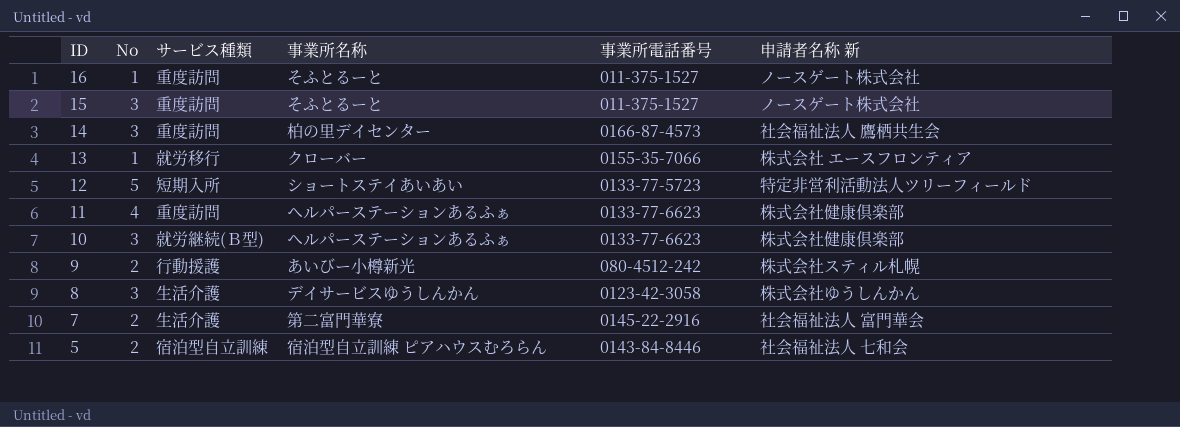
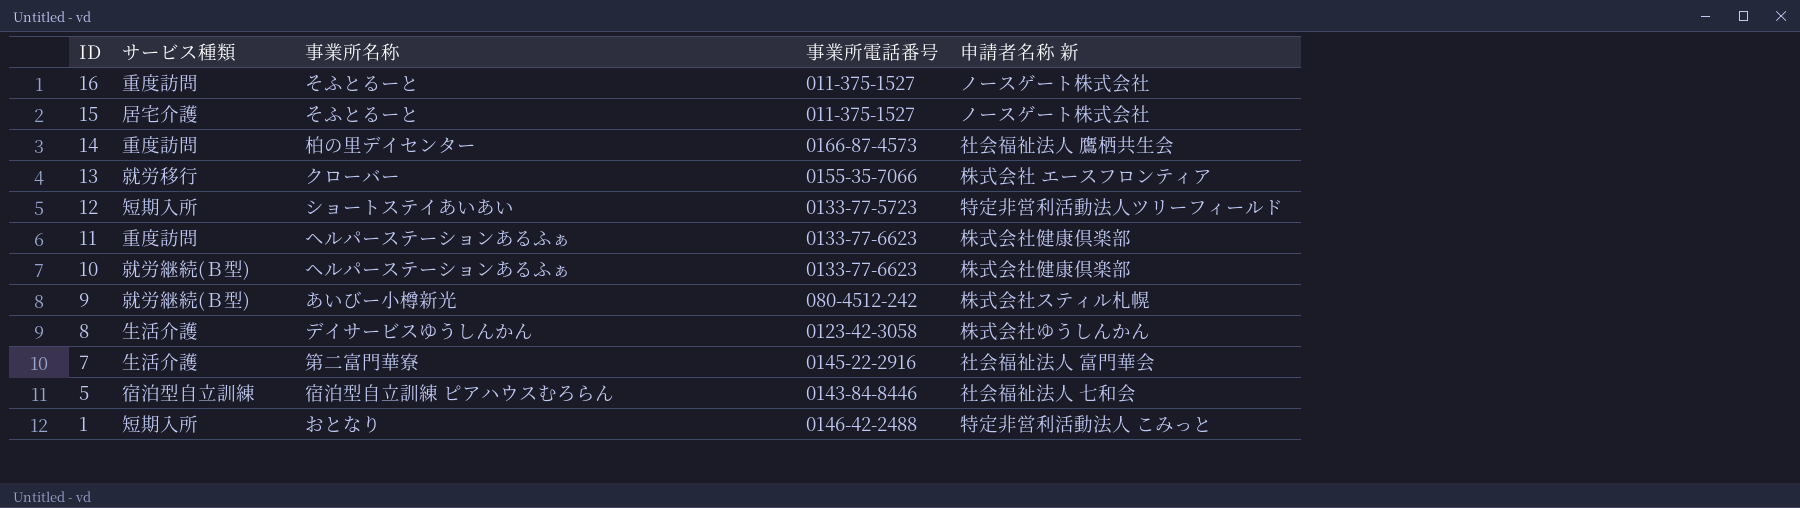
column No | position: 2 -> none
15 | サービス種類: 重度訪問 -> 居宅介護
9 | サービス種類: 行動援護 -> 就労継続(Ｂ型)
row 1: none -> 短期入所 | おとなり | 0146-42-2488 | 特定非営利活動法人 こみっと

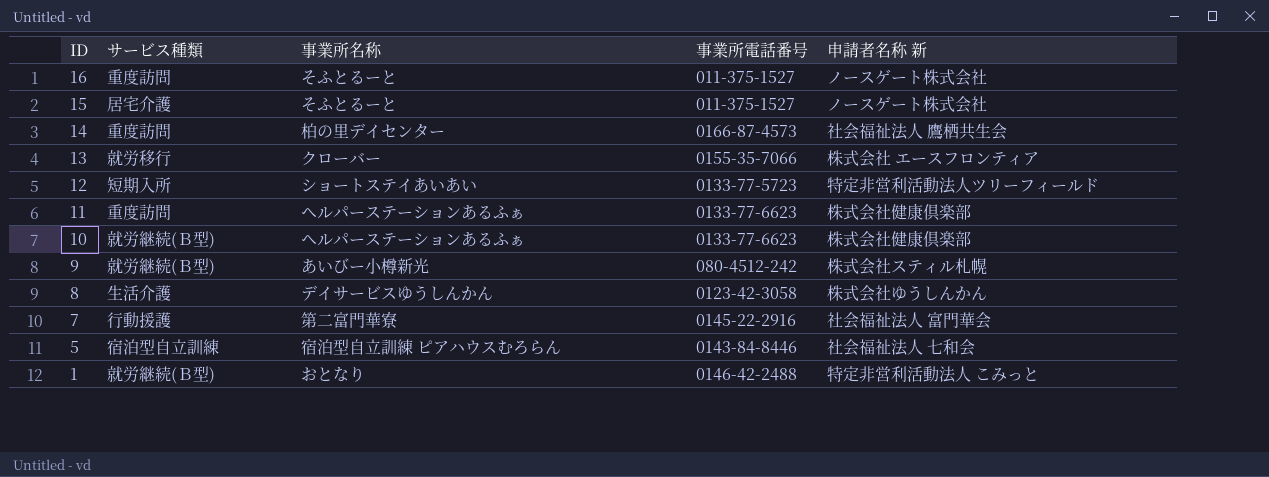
7 | サービス種類: 生活介護 -> 行動援護
1 | サービス種類: 短期入所 -> 就労継続(Ｂ型)

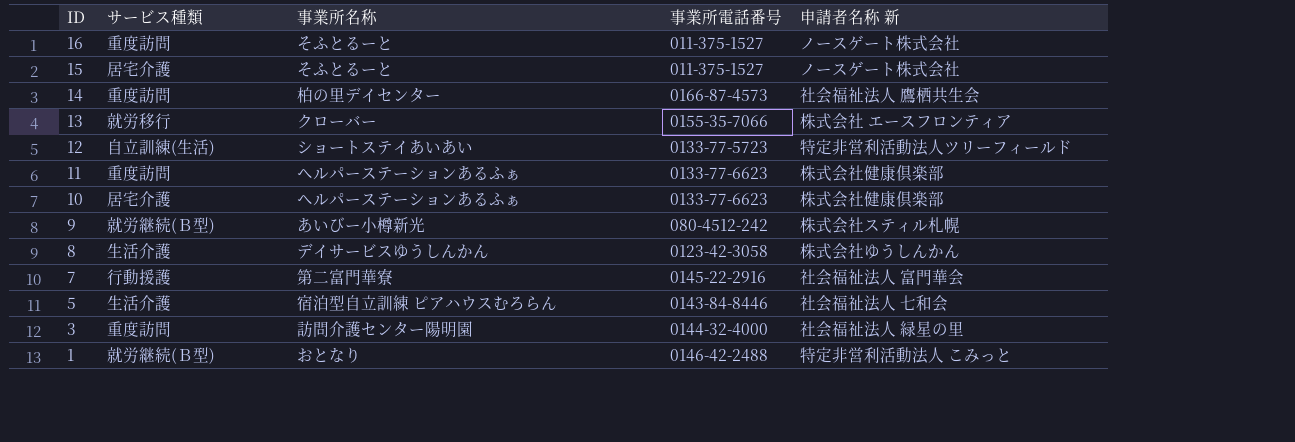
12 | サービス種類: 短期入所 -> 自立訓練(生活)
10 | サービス種類: 就労継続(Ｂ型) -> 居宅介護
5 | サービス種類: 宿泊型自立訓練 -> 生活介護
row 3: none -> 重度訪問 | 訪問介護センター陽明園 | 0144-32-4000 | 社会福祉法人 緑星の里

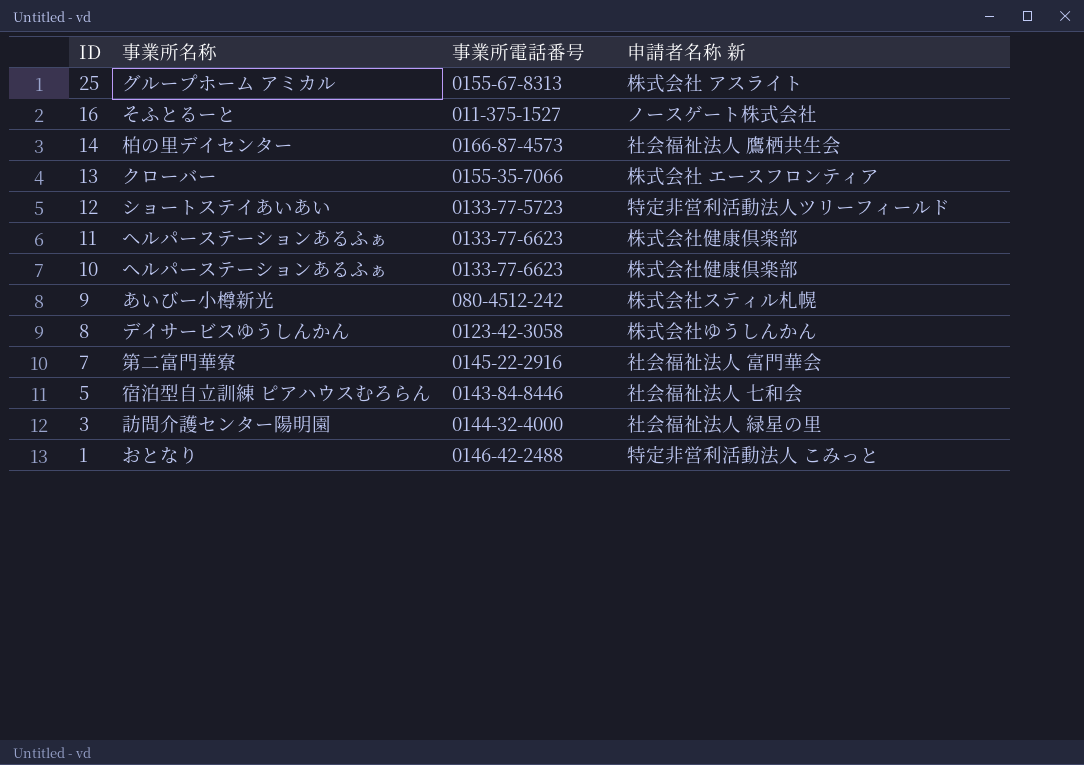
column サービス種類 | position: 2 -> none
row 15: 居宅介護 | そふとるーと | 011-375-1527 | ノースゲート株式会社 -> none
row 25: none -> グループホーム アミカル | 0155-67-8313 | 株式会社 アスライト

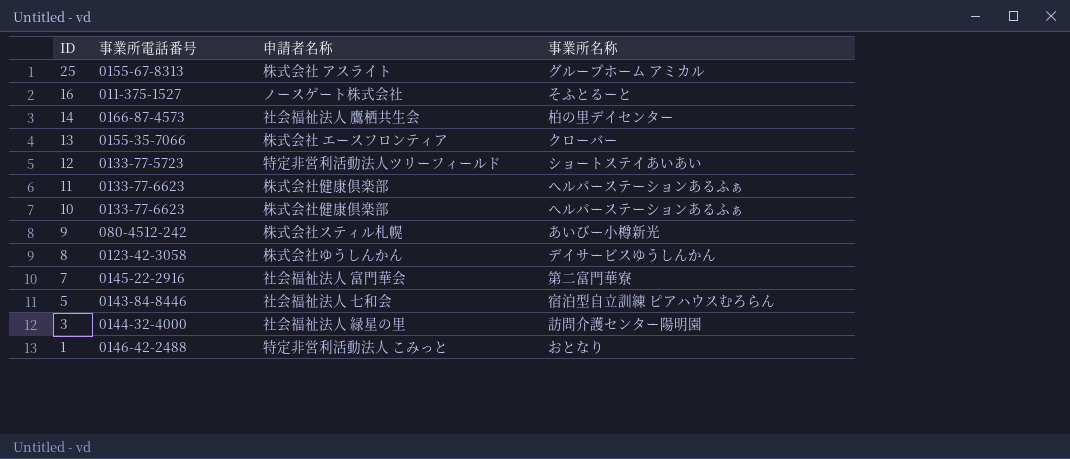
column name: 申請者名称 新 -> 申請者名称
column 事業所名称 | position: 2 -> 4

